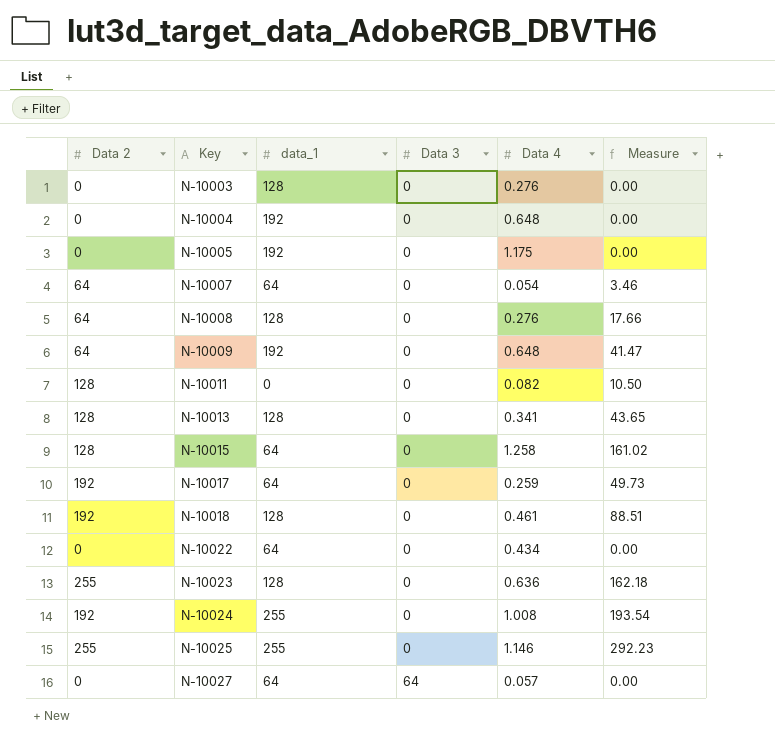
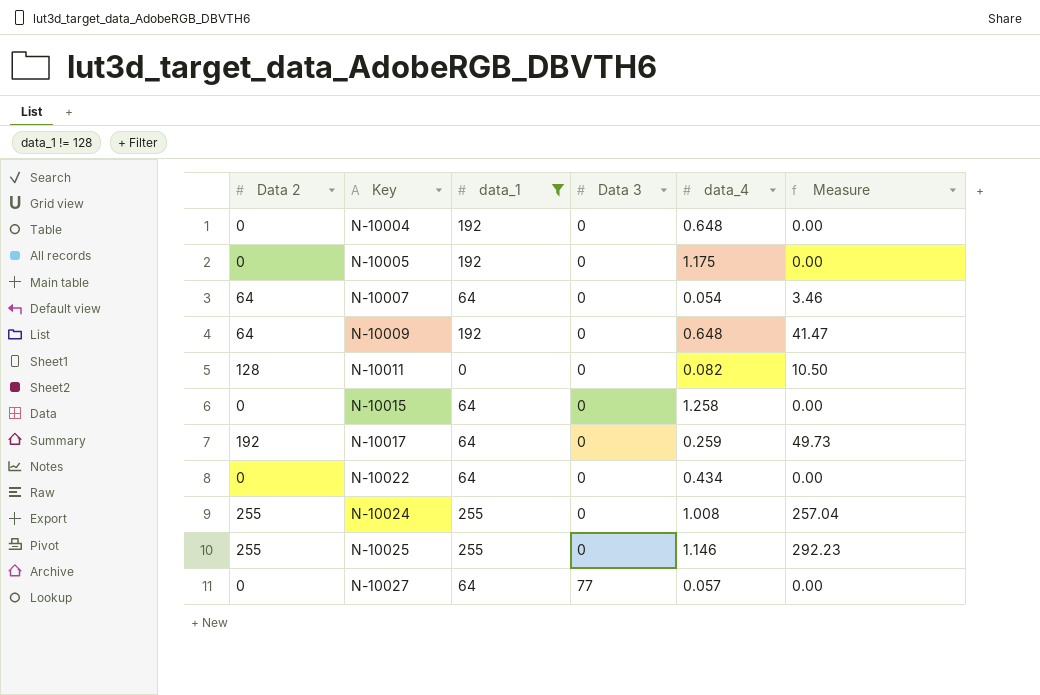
filter: none -> data_1 != 128
column name: Data 4 -> data_4
N-10015 | Data 2: 128 -> 0
N-10015 | Measure: 161.02 -> 0.00
N-10024 | Data 2: 192 -> 255
N-10024 | Measure: 193.54 -> 257.04
N-10027 | Data 3: 64 -> 77

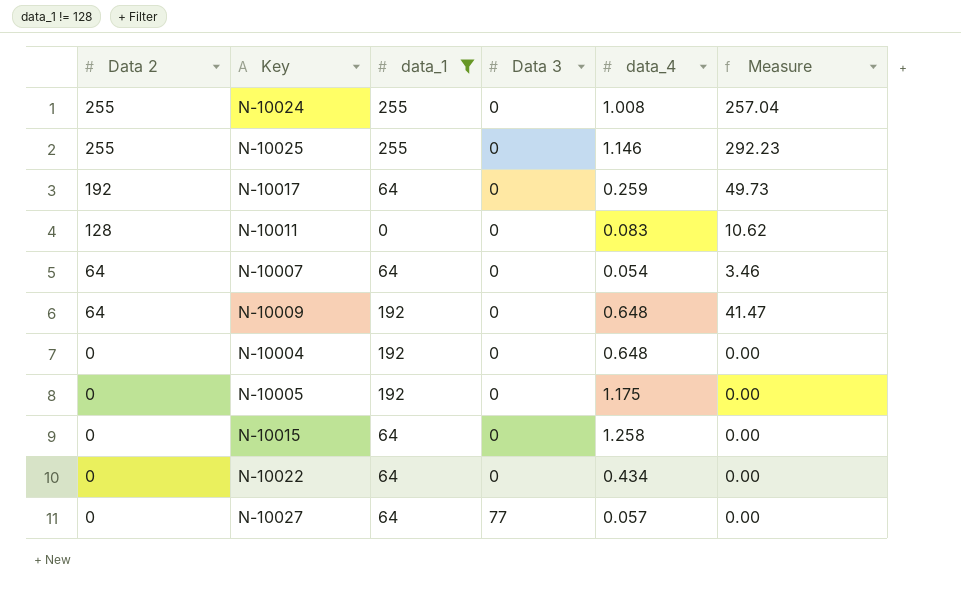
row order: Key ascending -> Data 2 descending
N-10011 | data_4: 0.082 -> 0.083
N-10011 | Measure: 10.50 -> 10.62

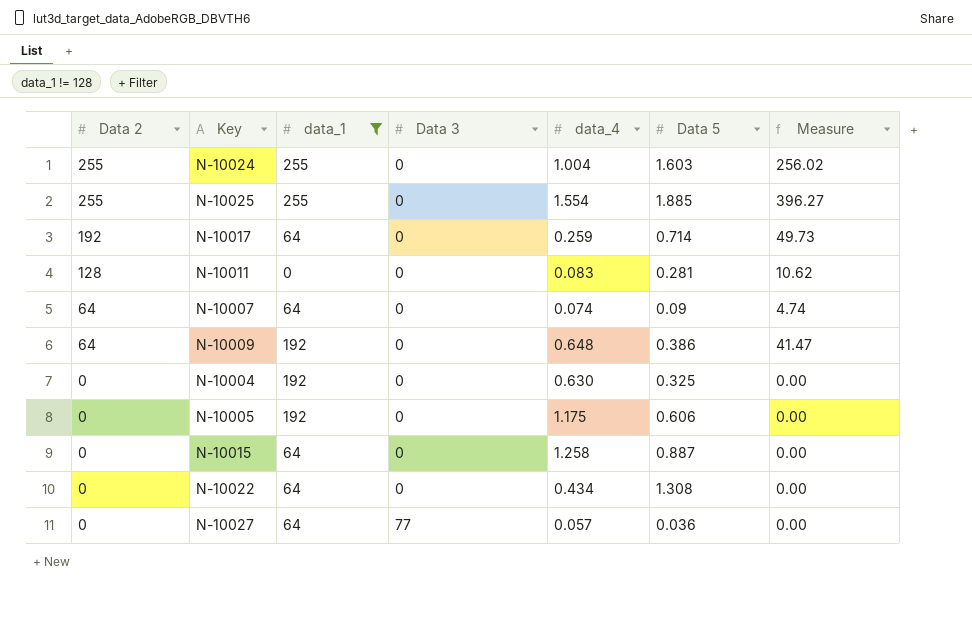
column Data 5 | position: none -> 6
N-10024 | data_4: 1.008 -> 1.004
N-10024 | Measure: 257.04 -> 256.02
N-10025 | data_4: 1.146 -> 1.554
N-10025 | Measure: 292.23 -> 396.27
N-10007 | data_4: 0.054 -> 0.074
N-10007 | Measure: 3.46 -> 4.74
N-10004 | data_4: 0.648 -> 0.630

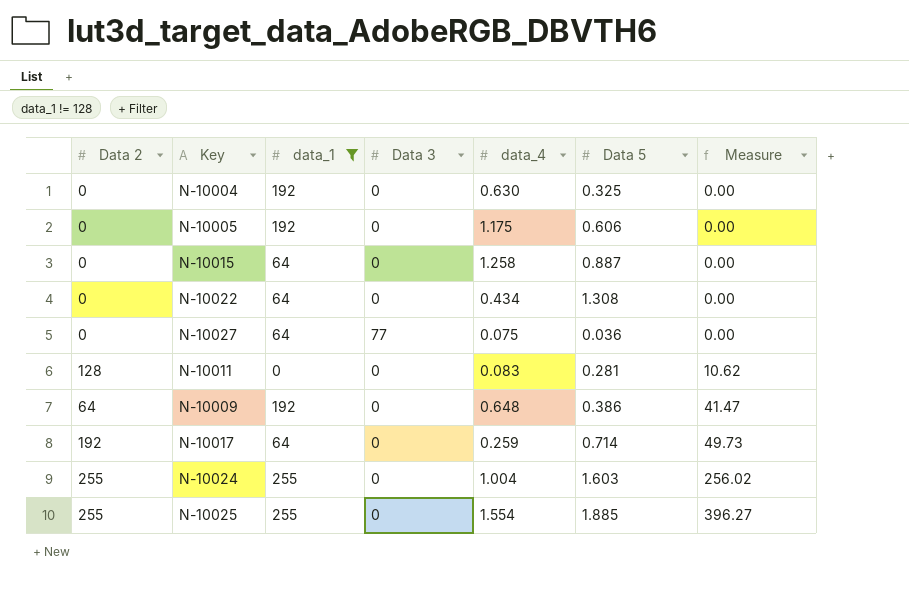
row order: Data 2 descending -> Measure ascending
row N-10007: 64 | 64 | 0 | 0.074 | 0.09 | 4.74 -> none
N-10027 | data_4: 0.057 -> 0.075

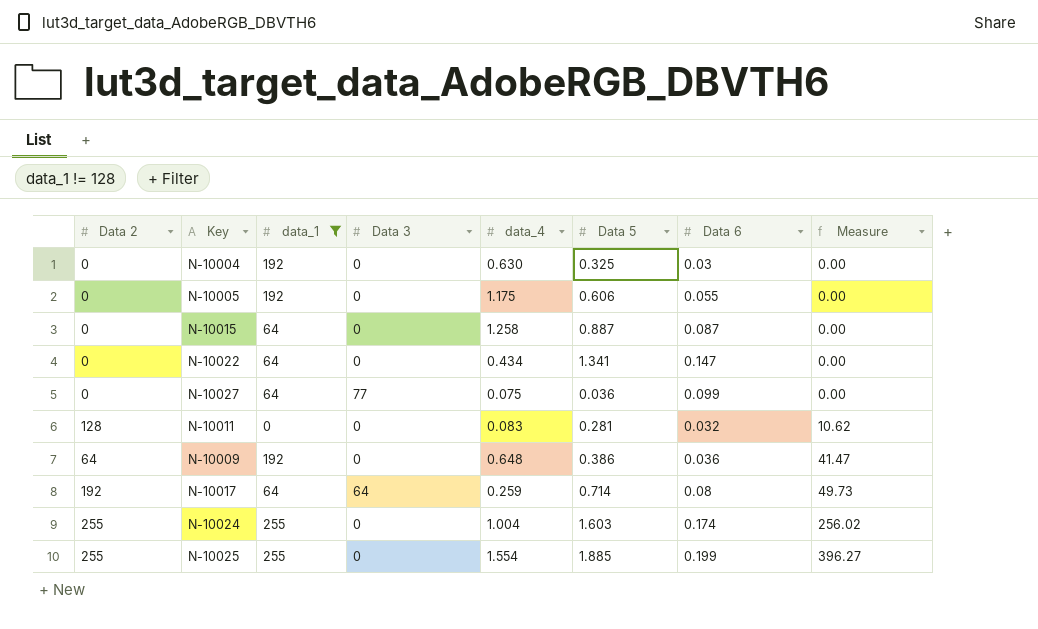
column Data 6 | position: none -> 7
N-10022 | Data 5: 1.308 -> 1.341
N-10017 | Data 3: 0 -> 64

